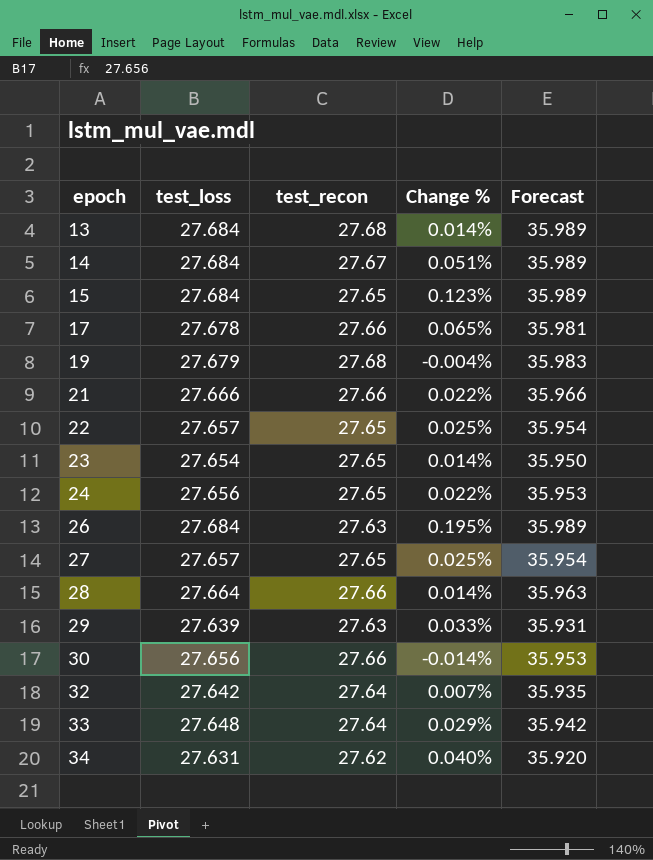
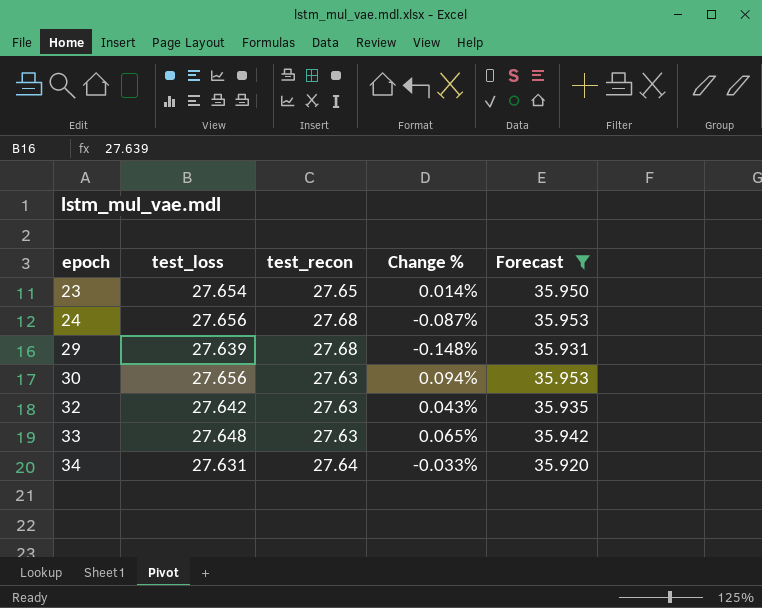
filter: none -> Forecast <= 35.953
24 | test_recon: 27.65 -> 27.68
24 | Change %: 0.022% -> -0.087%
29 | test_recon: 27.63 -> 27.68
29 | Change %: 0.033% -> -0.148%
30 | test_recon: 27.66 -> 27.63
30 | Change %: -0.014% -> 0.094%
32 | test_recon: 27.64 -> 27.63
32 | Change %: 0.007% -> 0.043%
33 | test_recon: 27.64 -> 27.63
33 | Change %: 0.029% -> 0.065%
34 | test_recon: 27.62 -> 27.64
34 | Change %: 0.040% -> -0.033%

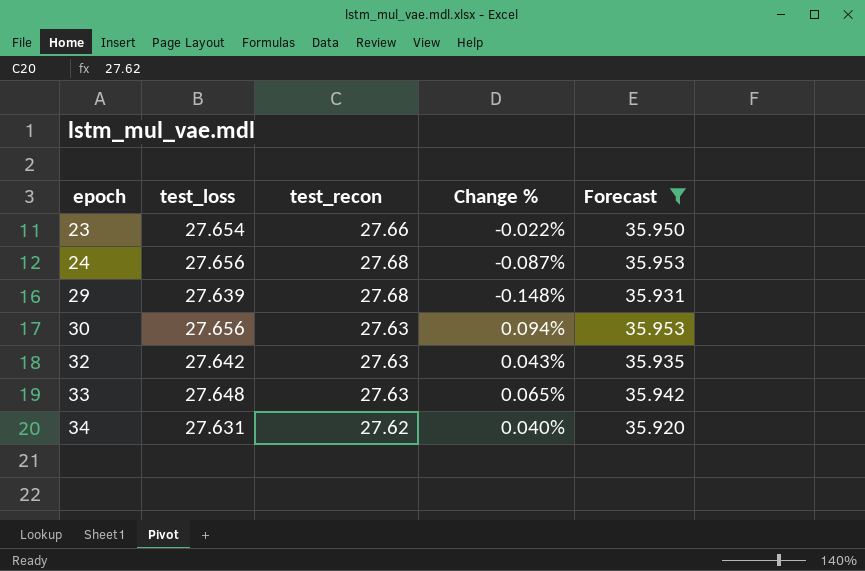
23 | test_recon: 27.65 -> 27.66
23 | Change %: 0.014% -> -0.022%
34 | test_recon: 27.64 -> 27.62
34 | Change %: -0.033% -> 0.040%

